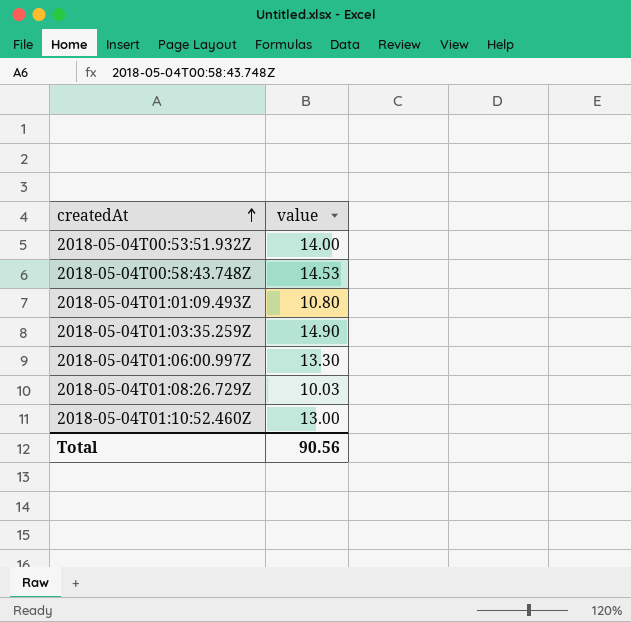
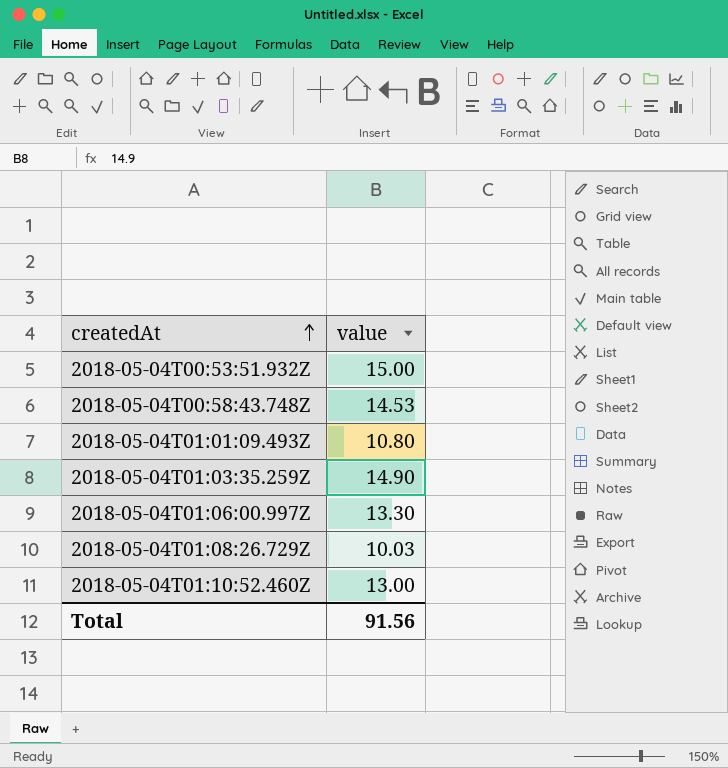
2018-05-04T00:53:51.932Z | value: 14.00 -> 15.00
Total | value: 90.56 -> 91.56

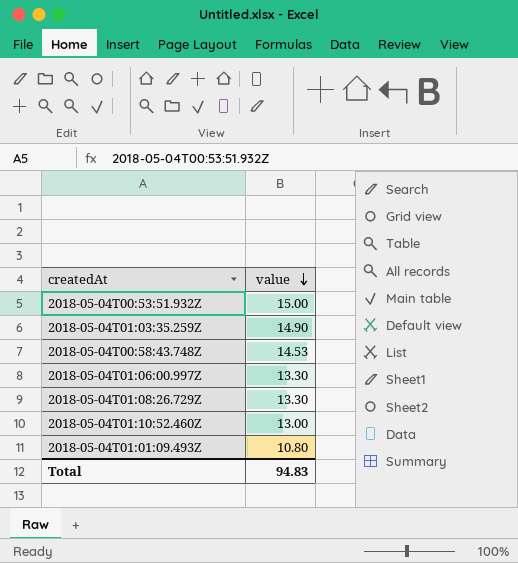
row order: createdAt ascending -> value descending
2018-05-04T01:08:26.729Z | value: 10.03 -> 13.30
Total | value: 91.56 -> 94.83

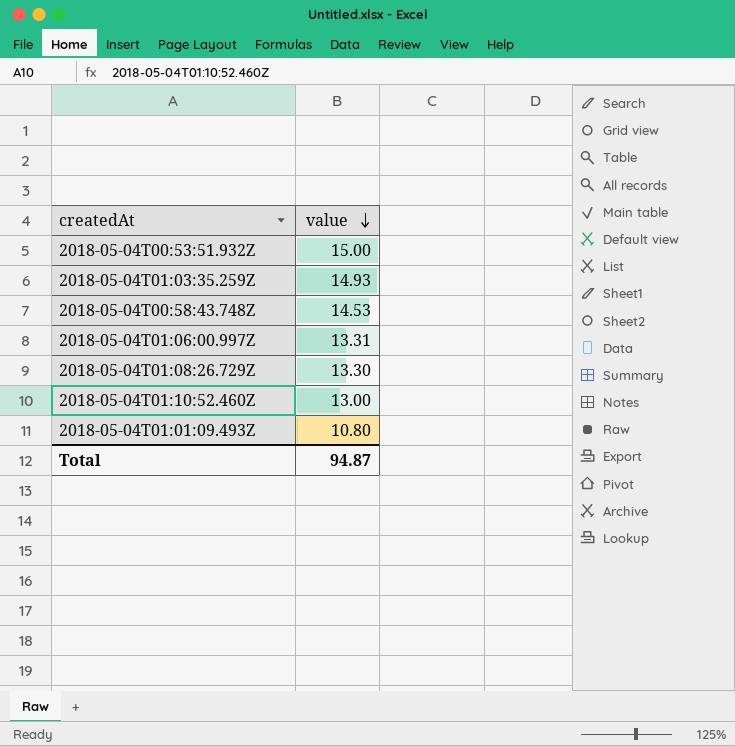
2018-05-04T01:03:35.259Z | value: 14.90 -> 14.93
2018-05-04T01:06:00.997Z | value: 13.30 -> 13.31
Total | value: 94.83 -> 94.87

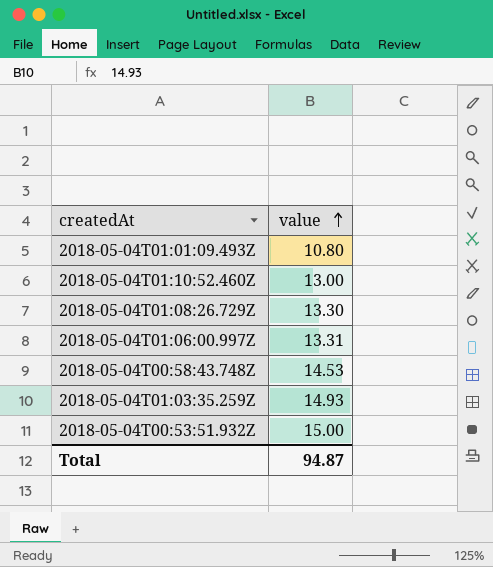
row order: value descending -> value ascending

